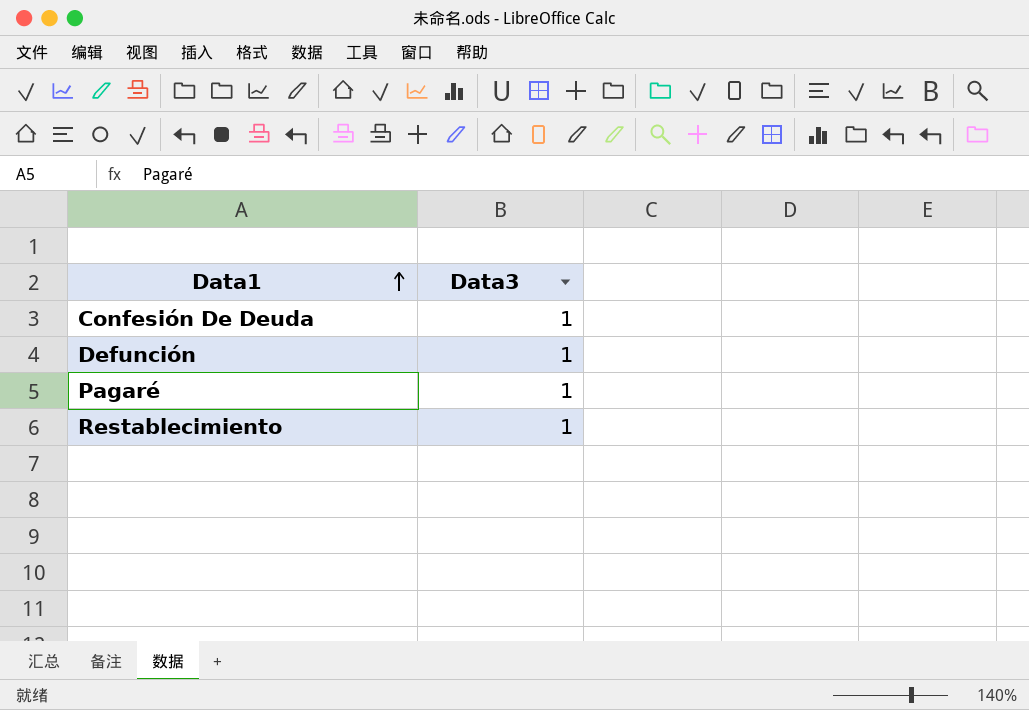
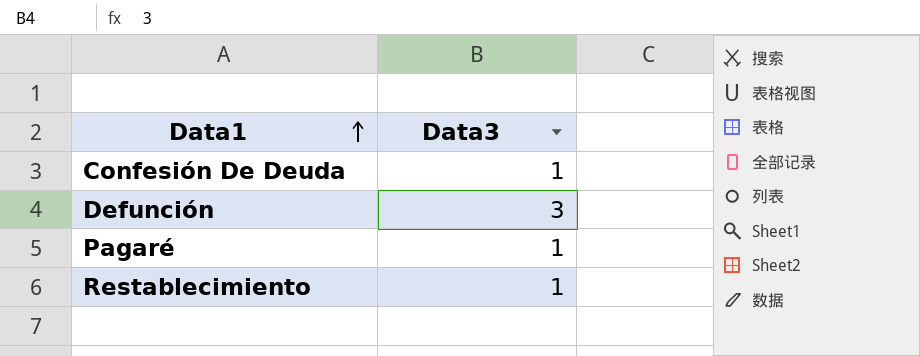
Defunción | Data3: 1 -> 3

